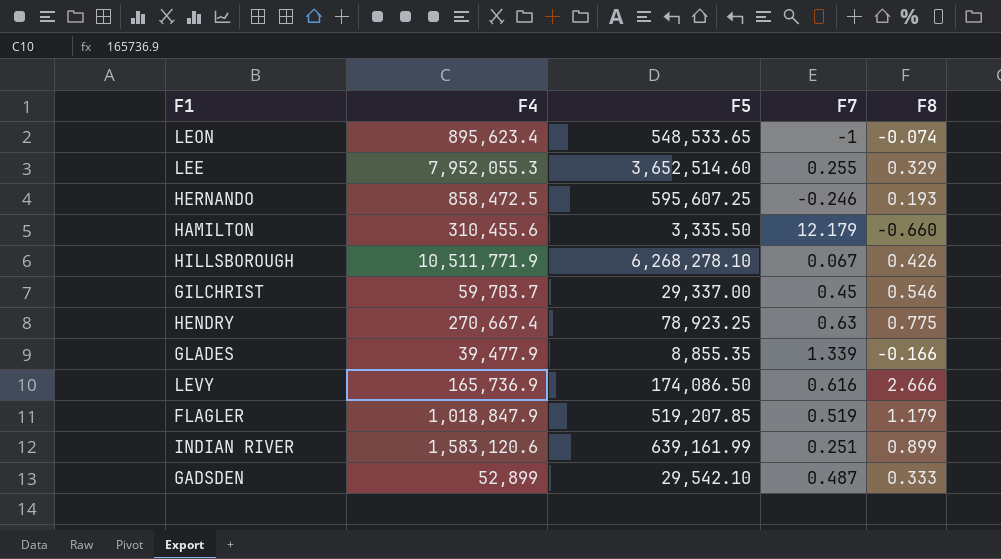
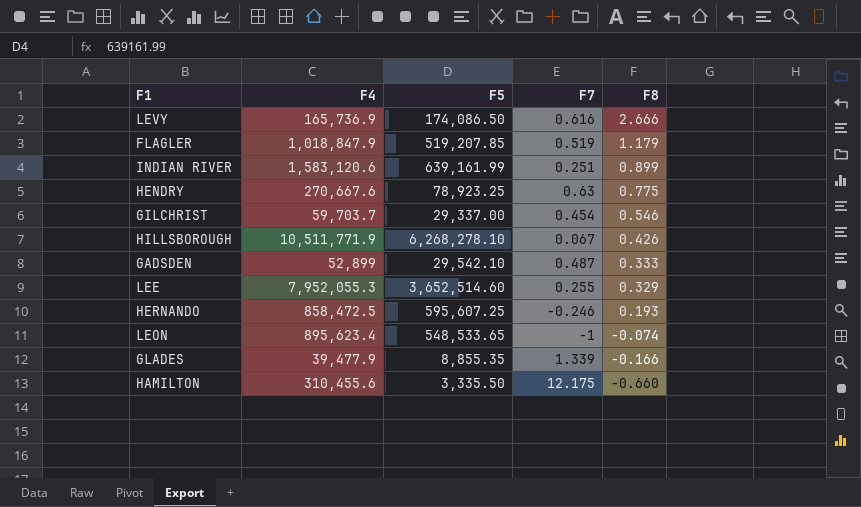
row order: none -> F8 descending
HENDRY | F4: 270,667.4 -> 270,667.6
GILCHRIST | F7: 0.45 -> 0.454
HAMILTON | F7: 12.179 -> 12.175

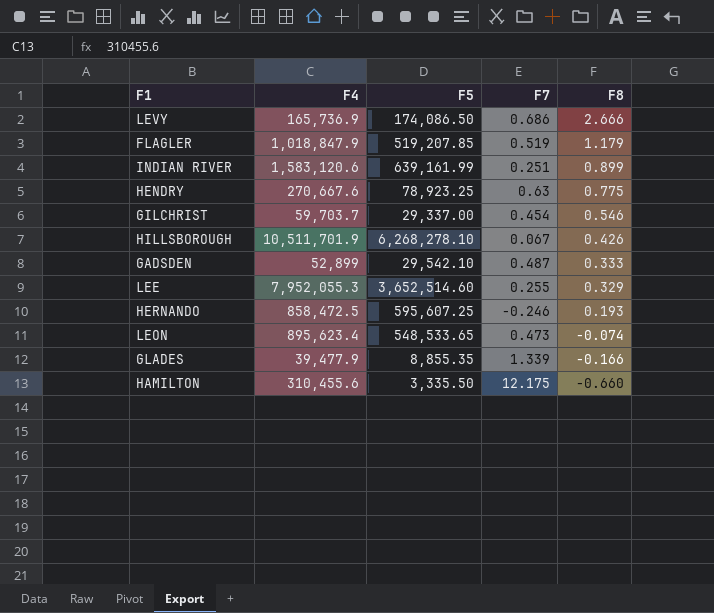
LEVY | F7: 0.616 -> 0.686
HILLSBOROUGH | F4: 10,511,771.9 -> 10,511,701.9
LEON | F7: -1 -> 0.473

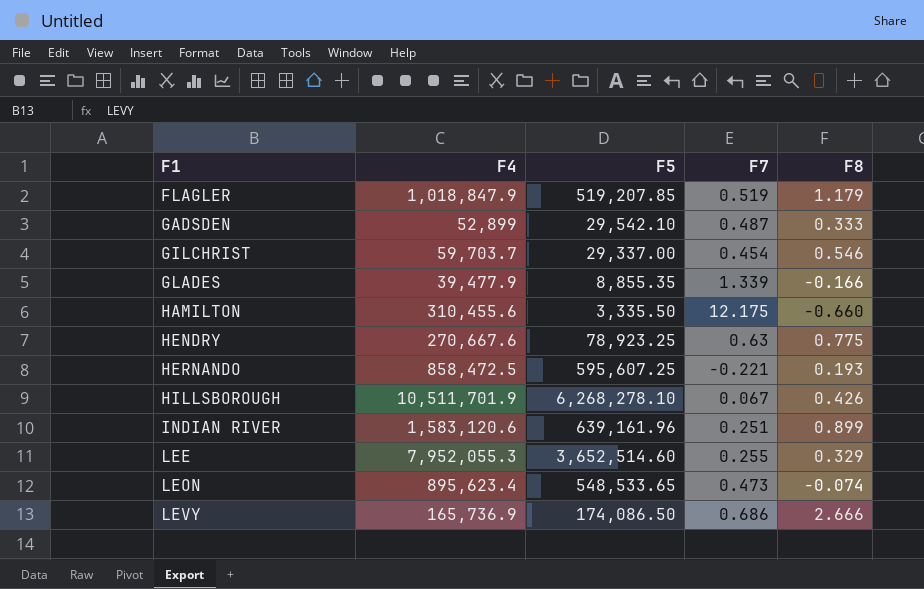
row order: F8 descending -> F1 ascending
HERNANDO | F7: -0.246 -> -0.221
INDIAN RIVER | F5: 639,161.99 -> 639,161.96

